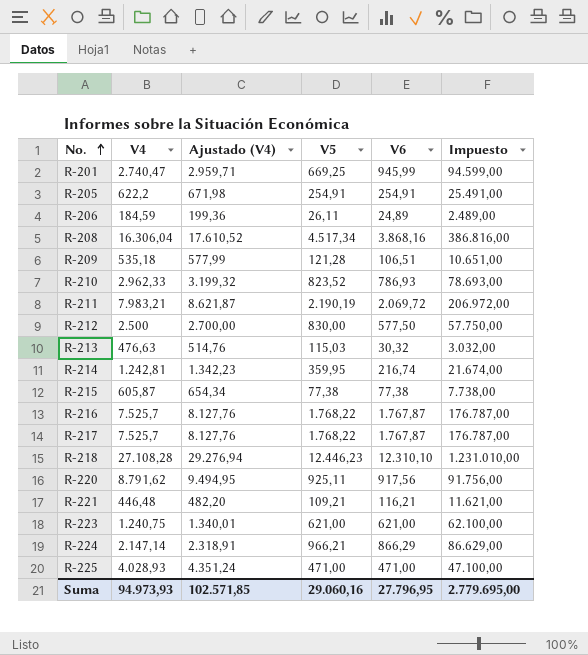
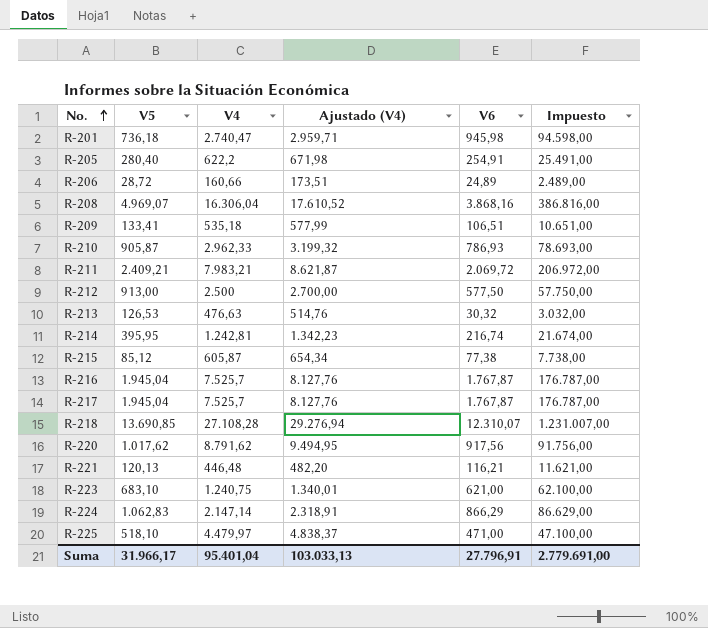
column V5 | position: 4 -> 2
R-201 | V5: 669,25 -> 736,18
R-201 | V6: 945,99 -> 945,98
R-201 | Impuesto: 94.599,00 -> 94.598,00
R-205 | V5: 254,91 -> 280,40
R-206 | V5: 26,11 -> 28,72
R-206 | V4: 184,59 -> 160,66
R-206 | Ajustado (V4): 199,36 -> 173,51
R-208 | V5: 4.517,34 -> 4.969,07
R-209 | V5: 121,28 -> 133,41
R-210 | V5: 823,52 -> 905,87
R-211 | V5: 2.190,19 -> 2.409,21
R-212 | V5: 830,00 -> 913,00
R-213 | V5: 115,03 -> 126,53
R-214 | V5: 359,95 -> 395,95
R-215 | V5: 77,38 -> 85,12
R-216 | V5: 1.768,22 -> 1.945,04
R-217 | V5: 1.768,22 -> 1.945,04
R-218 | V5: 12.446,23 -> 13.690,85
R-218 | V6: 12.310,10 -> 12.310,07
R-218 | Impuesto: 1.231.010,00 -> 1.231.007,00
R-220 | V5: 925,11 -> 1.017,62
R-221 | V5: 109,21 -> 120,13
R-223 | V5: 621,00 -> 683,10
R-224 | V5: 966,21 -> 1.062,83
R-225 | V5: 471,00 -> 518,10
R-225 | V4: 4.028,93 -> 4.479,97
R-225 | Ajustado (V4): 4.351,24 -> 4.838,37
Suma | V5: 29.060,16 -> 31.966,17
Suma | V4: 94.973,93 -> 95.401,04
Suma | Ajustado (V4): 102.571,85 -> 103.033,13
Suma | V6: 27.796,95 -> 27.796,91
Suma | Impuesto: 2.779.695,00 -> 2.779.691,00

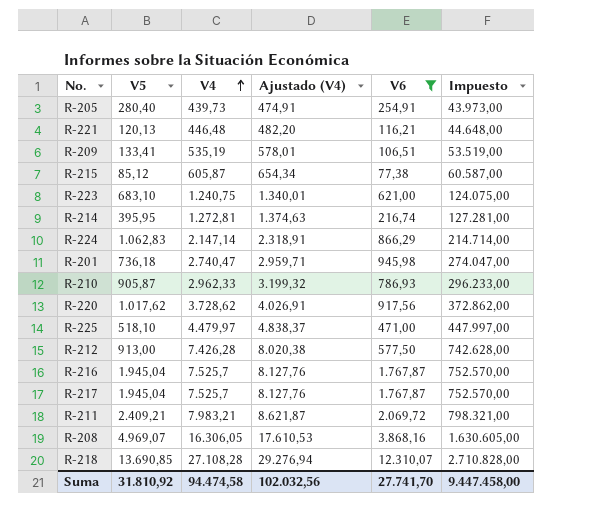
filter: none -> V6 >= 77,38
row order: No. ascending -> V4 ascending
column Impuesto | formula: [V6] * 100 -> [V4] * 100
R-205 | V4: 622,2 -> 439,73
R-205 | Ajustado (V4): 671,98 -> 474,91
R-209 | V4: 535,18 -> 535,19
R-209 | Ajustado (V4): 577,99 -> 578,01
R-214 | V4: 1.242,81 -> 1.272,81
R-214 | Ajustado (V4): 1.342,23 -> 1.374,63
R-220 | V4: 8.791,62 -> 3.728,62
R-220 | Ajustado (V4): 9.494,95 -> 4.026,91
R-212 | V4: 2.500 -> 7.426,28
R-212 | Ajustado (V4): 2.700,00 -> 8.020,38
R-208 | V4: 16.306,04 -> 16.306,05
R-208 | Ajustado (V4): 17.610,52 -> 17.610,53
Suma | V5: 31.966,17 -> 31.810,92
Suma | V4: 95.401,04 -> 94.474,58
Suma | Ajustado (V4): 103.033,13 -> 102.032,56
Suma | V6: 27.796,91 -> 27.741,70
Suma | Impuesto: 2.779.691,00 -> 9.447.458,00

